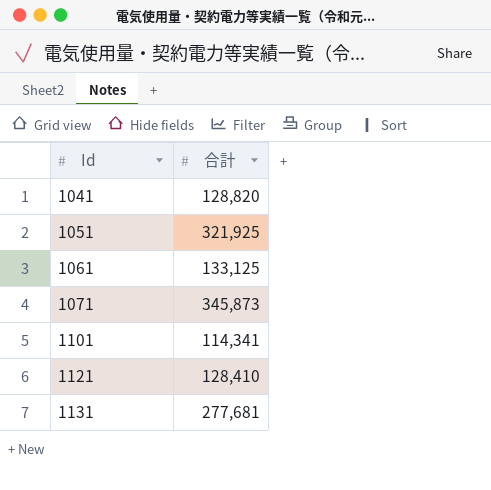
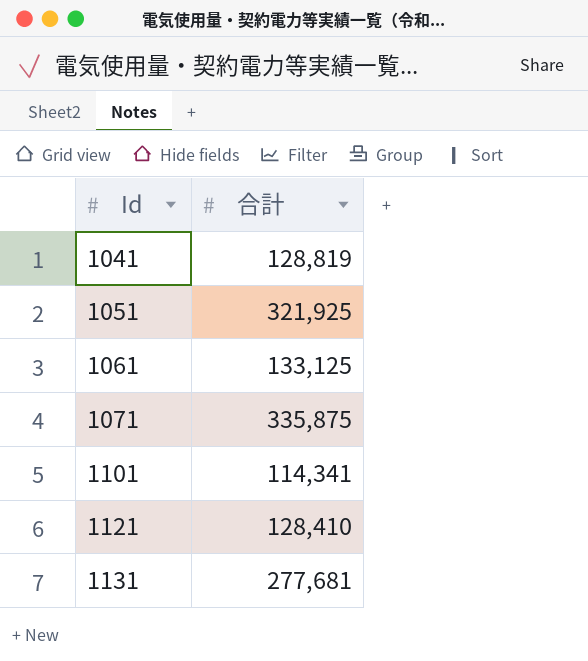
1041 | 合計: 128,820 -> 128,819
1071 | 合計: 345,873 -> 335,875

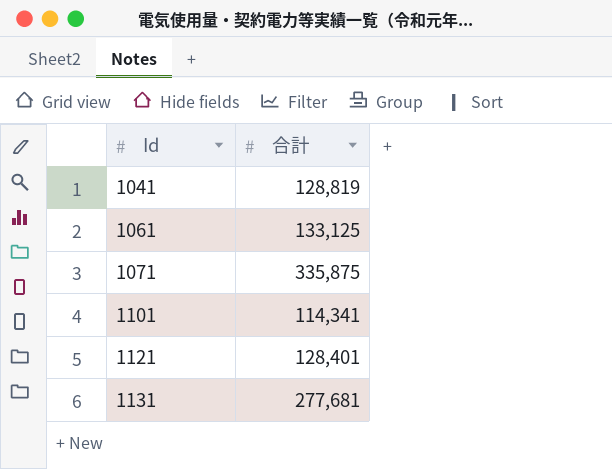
row 1051: 321,925 -> none
1121 | 合計: 128,410 -> 128,401

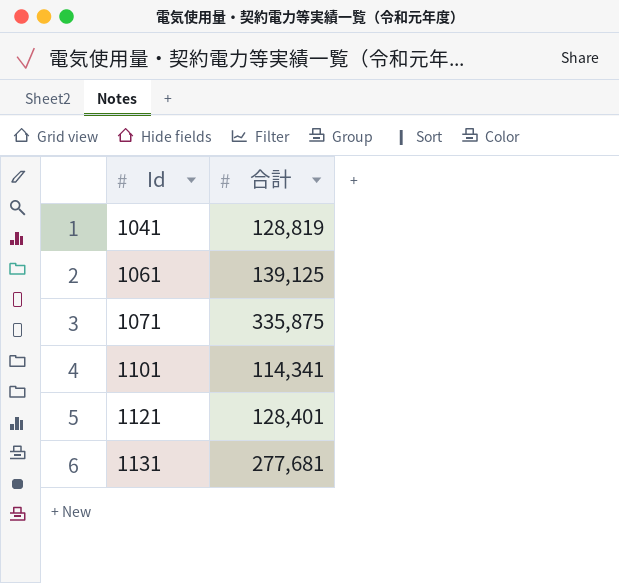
1061 | 合計: 133,125 -> 139,125

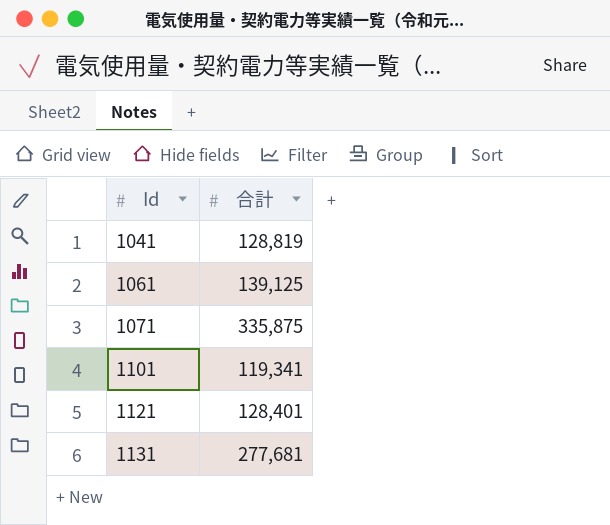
1101 | 合計: 114,341 -> 119,341

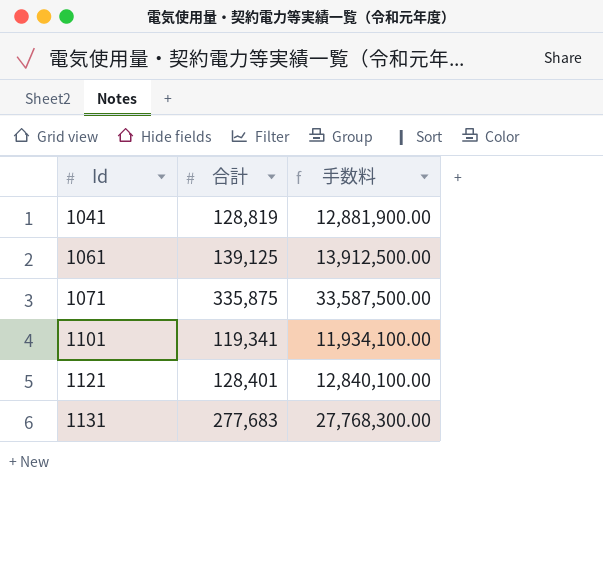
column 手数料 | formula: none -> [合計] * 100
1131 | 合計: 277,681 -> 277,683

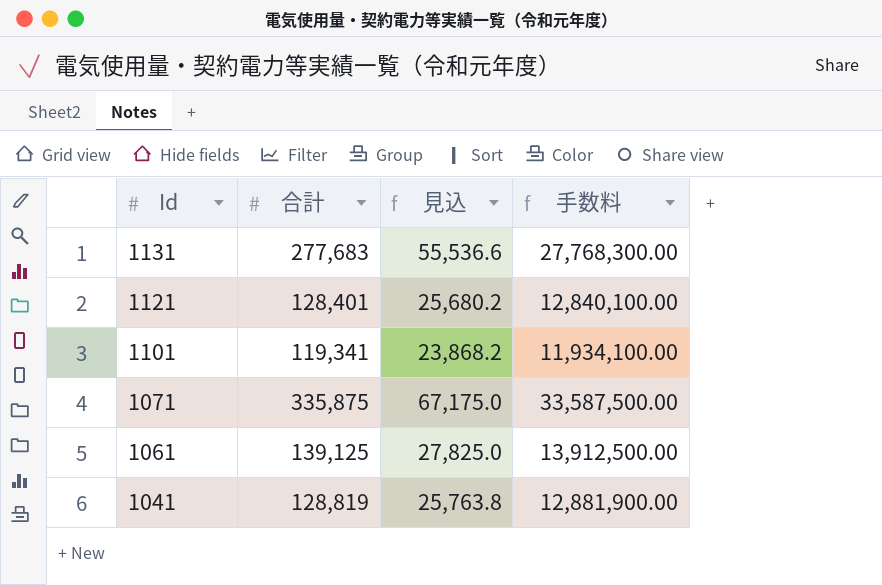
row order: Id ascending -> Id descending
column 見込 | formula: none -> [合計] * 0.2

